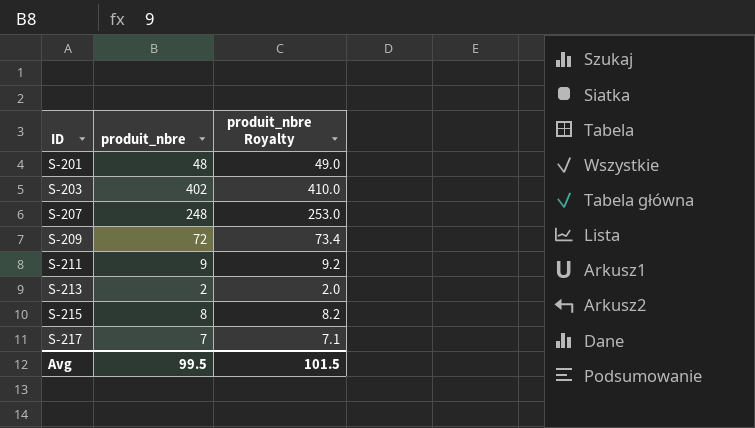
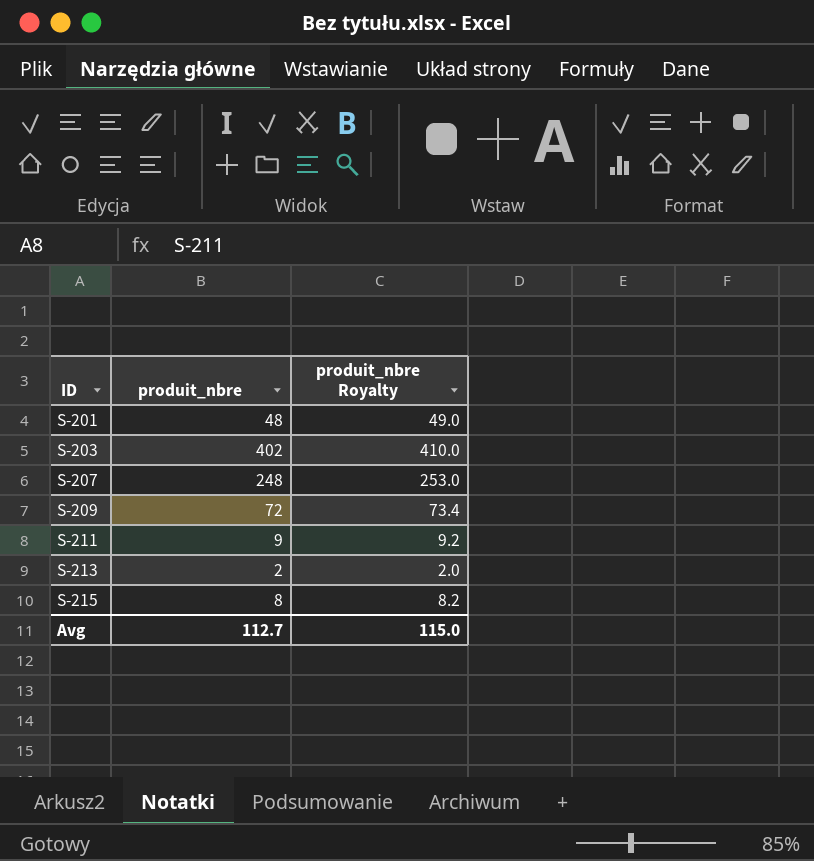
row S-217: 7 | 7.1 -> none
Avg | produit_nbre: 99.5 -> 112.7
Avg | produit_nbre Royalty: 101.5 -> 115.0

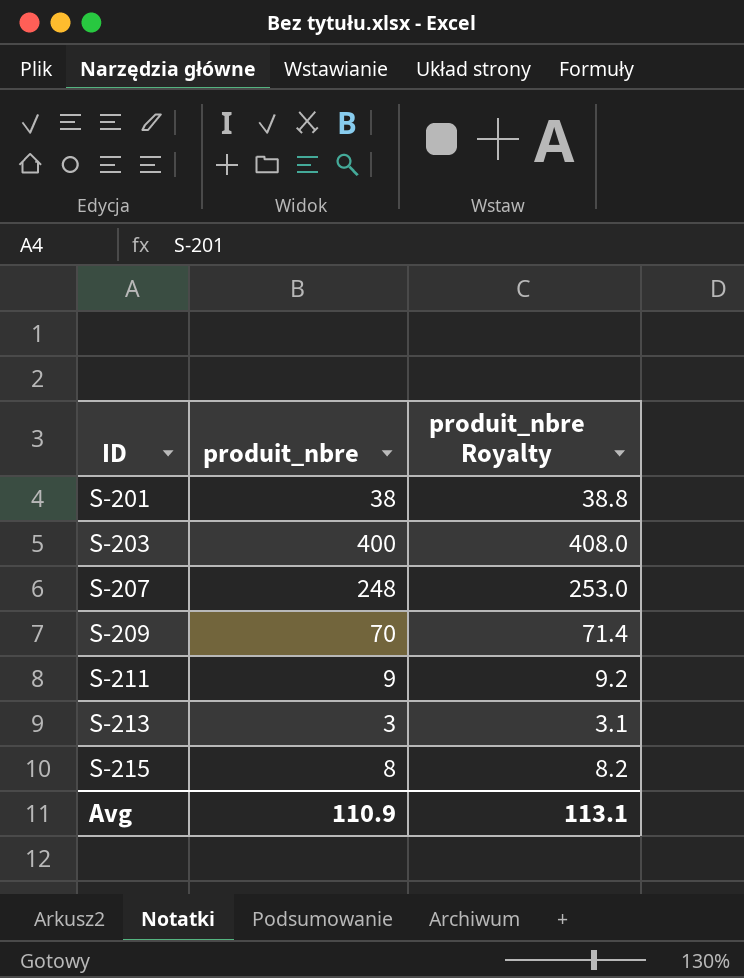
S-201 | produit_nbre: 48 -> 38
S-201 | produit_nbre Royalty: 49.0 -> 38.8
S-203 | produit_nbre: 402 -> 400
S-203 | produit_nbre Royalty: 410.0 -> 408.0
S-209 | produit_nbre: 72 -> 70
S-209 | produit_nbre Royalty: 73.4 -> 71.4
S-213 | produit_nbre: 2 -> 3
S-213 | produit_nbre Royalty: 2.0 -> 3.1
Avg | produit_nbre: 112.7 -> 110.9
Avg | produit_nbre Royalty: 115.0 -> 113.1

